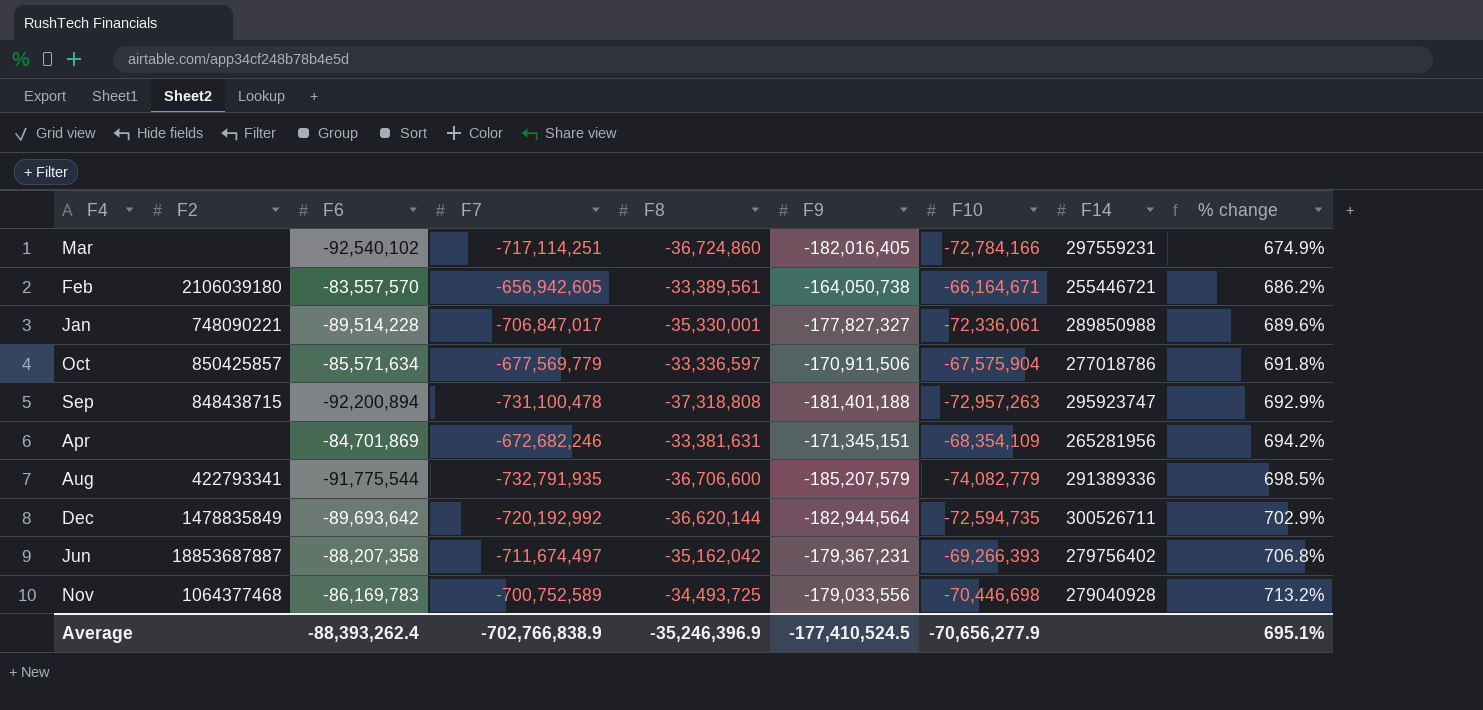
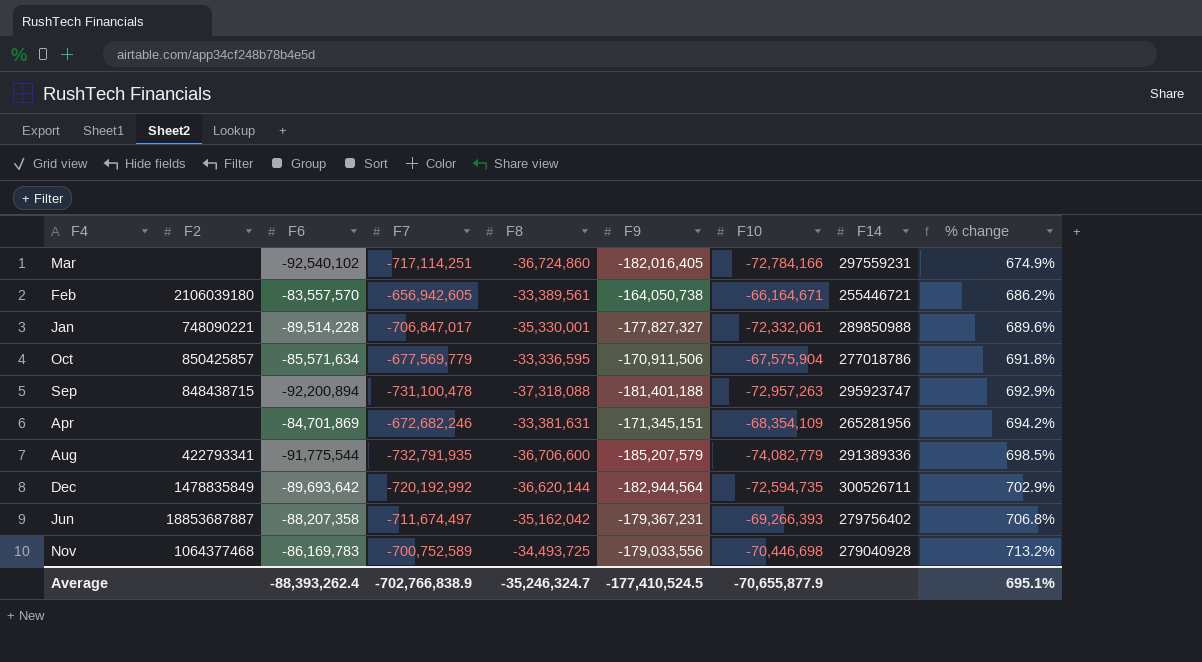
Jan | F10: -72,336,061 -> -72,332,061
Oct | F8: -33,336,597 -> -33,336,595
Sep | F8: -37,318,808 -> -37,318,088
Average | F8: -35,246,396.9 -> -35,246,324.7
Average | F10: -70,656,277.9 -> -70,655,877.9

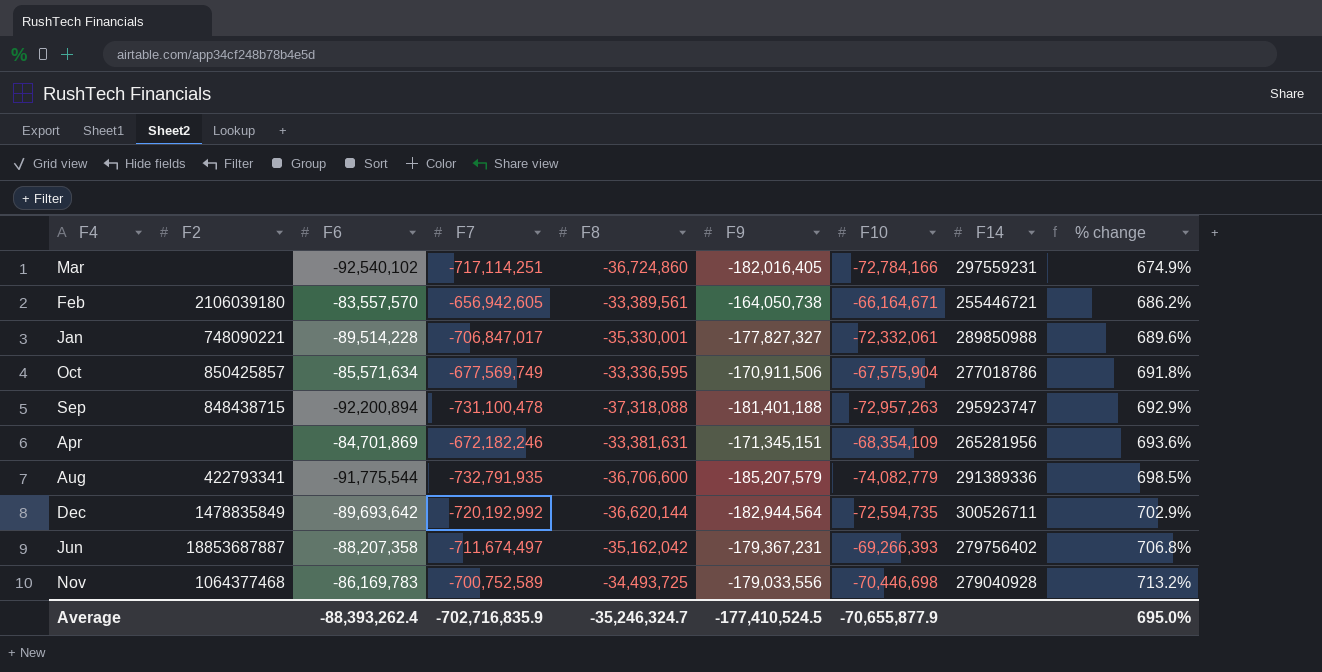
Oct | F7: -677,569,779 -> -677,569,749
Apr | F7: -672,682,246 -> -672,182,246
Apr | % change: 694.2% -> 693.6%
Average | F7: -702,766,838.9 -> -702,716,835.9
Average | % change: 695.1% -> 695.0%

